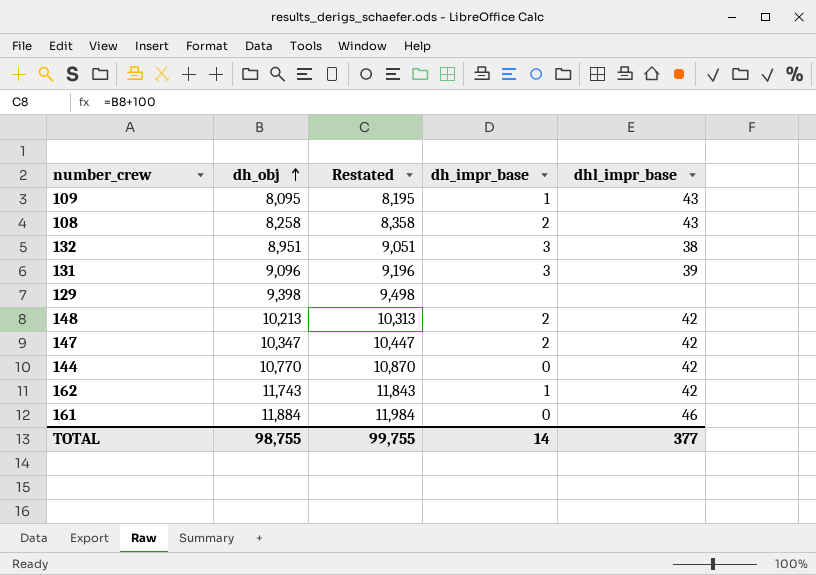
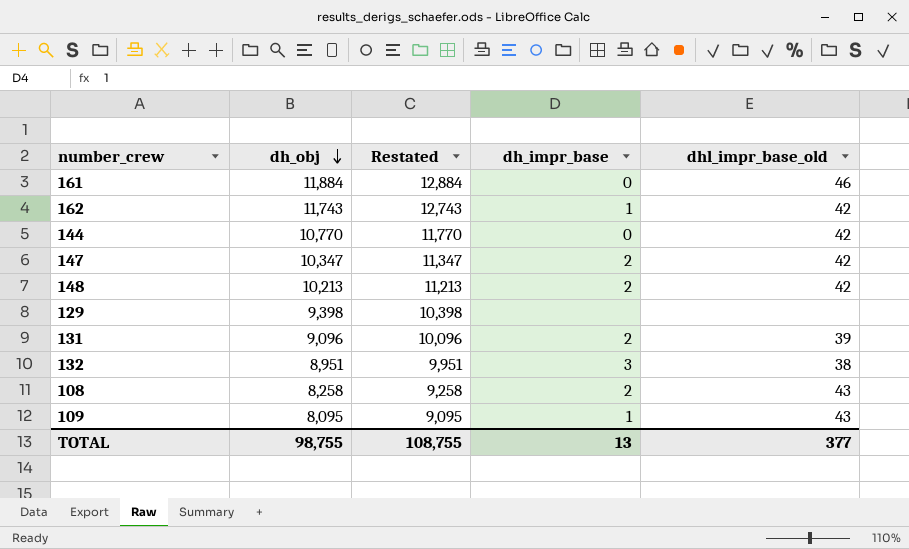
row order: dh_obj ascending -> dh_obj descending
column Restated | formula: [dh_obj] + 100 -> [dh_obj] + 1000
column name: dhl_impr_base -> dhl_impr_base_old
131 | dh_impr_base: 3 -> 2
TOTAL | Restated: 99,755 -> 108,755
TOTAL | dh_impr_base: 14 -> 13

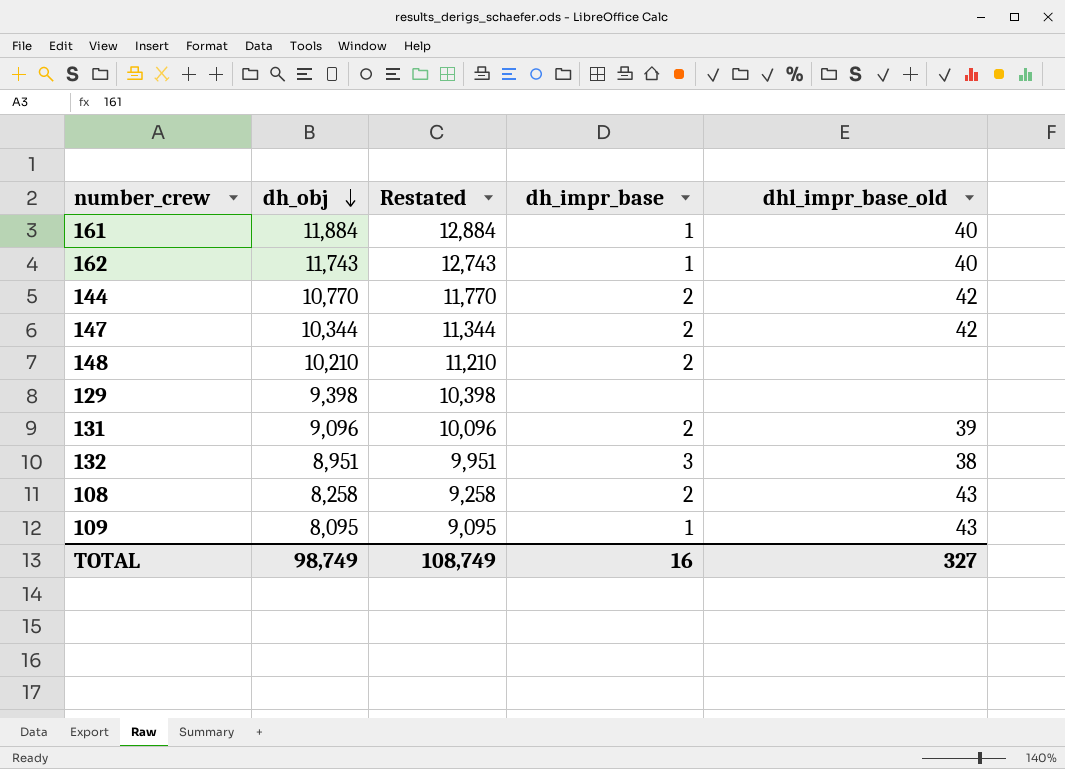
161 | dh_impr_base: 0 -> 1
161 | dhl_impr_base_old: 46 -> 40
162 | dhl_impr_base_old: 42 -> 40
144 | dh_impr_base: 0 -> 2
147 | dh_obj: 10,347 -> 10,344
147 | Restated: 11,347 -> 11,344
148 | dh_obj: 10,213 -> 10,210
148 | Restated: 11,213 -> 11,210
148 | dhl_impr_base_old: 42 -> none
TOTAL | dh_obj: 98,755 -> 98,749
TOTAL | Restated: 108,755 -> 108,749
TOTAL | dh_impr_base: 13 -> 16
TOTAL | dhl_impr_base_old: 377 -> 327

